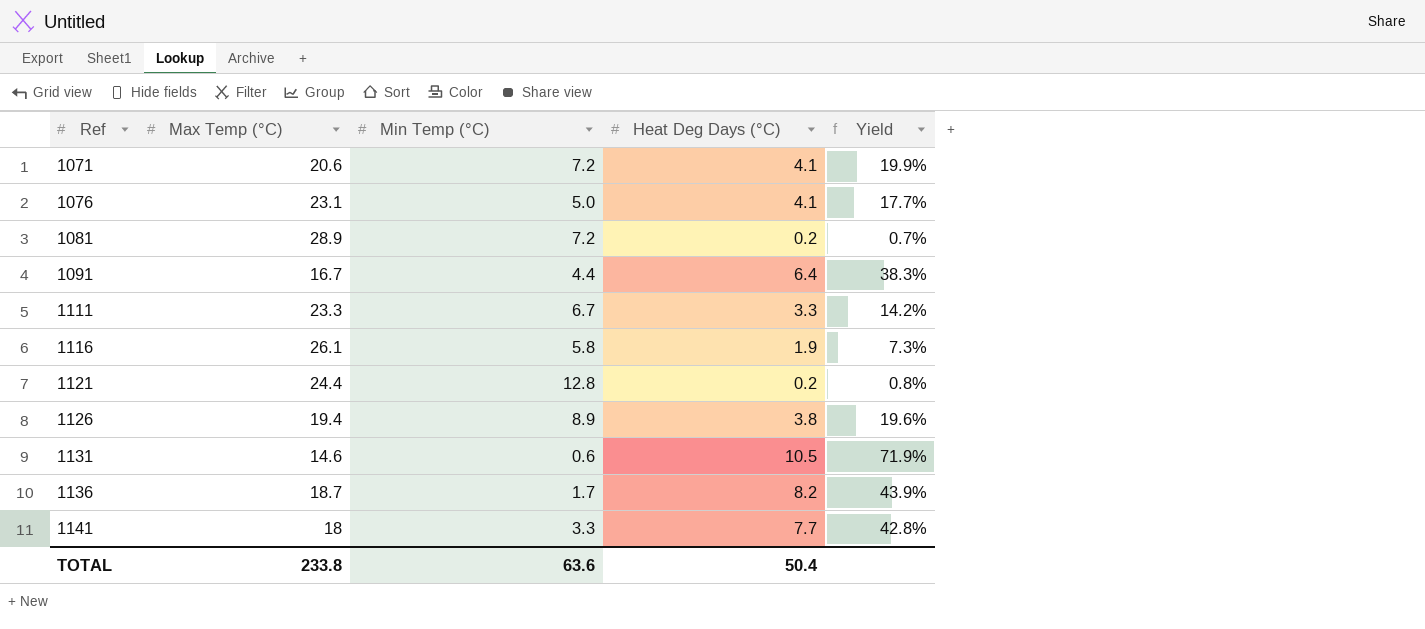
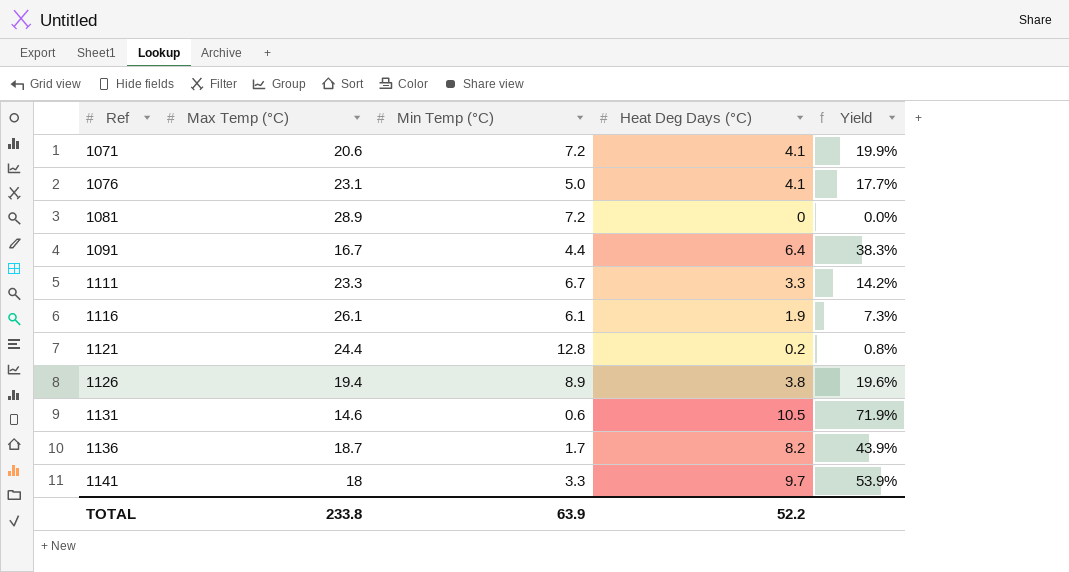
1081 | Heat Deg Days (°C): 0.2 -> 0
1081 | Yield: 0.7% -> 0.0%
1116 | Min Temp (°C): 5.8 -> 6.1
1141 | Heat Deg Days (°C): 7.7 -> 9.7
1141 | Yield: 42.8% -> 53.9%
TOTAL | Min Temp (°C): 63.6 -> 63.9
TOTAL | Heat Deg Days (°C): 50.4 -> 52.2

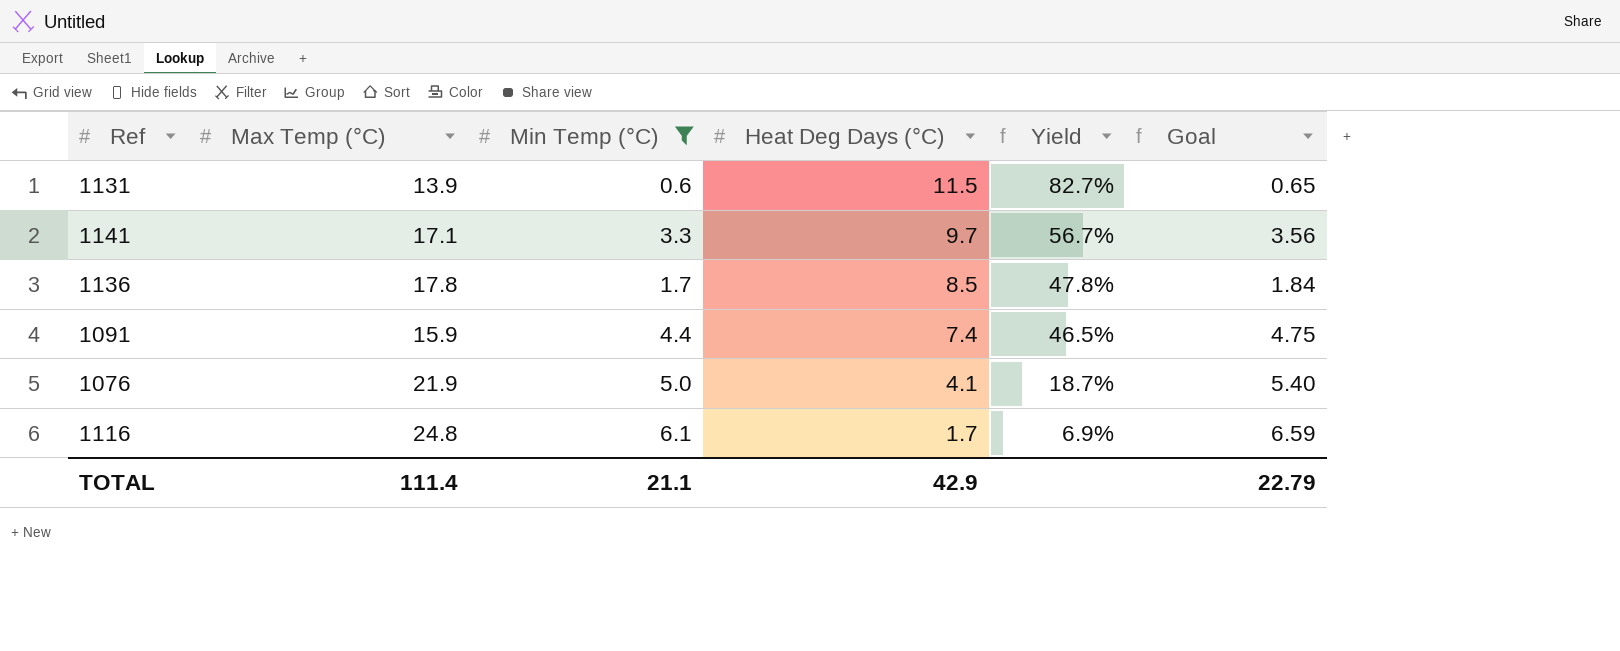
filter: none -> Min Temp (°C) <= 6.1
row order: Ref ascending -> Heat Deg Days (°C) descending
column Goal | formula: none -> [Min Temp (°C)] * 1.08
1131 | Max Temp (°C): 14.6 -> 13.9
1131 | Heat Deg Days (°C): 10.5 -> 11.5
1131 | Yield: 71.9% -> 82.7%
1141 | Max Temp (°C): 18 -> 17.1
1141 | Yield: 53.9% -> 56.7%
1136 | Max Temp (°C): 18.7 -> 17.8
1136 | Heat Deg Days (°C): 8.2 -> 8.5
1136 | Yield: 43.9% -> 47.8%
1091 | Max Temp (°C): 16.7 -> 15.9
1091 | Heat Deg Days (°C): 6.4 -> 7.4
1091 | Yield: 38.3% -> 46.5%
1076 | Max Temp (°C): 23.1 -> 21.9
1076 | Yield: 17.7% -> 18.7%
1116 | Max Temp (°C): 26.1 -> 24.8
1116 | Heat Deg Days (°C): 1.9 -> 1.7
1116 | Yield: 7.3% -> 6.9%
TOTAL | Max Temp (°C): 233.8 -> 111.4
TOTAL | Min Temp (°C): 63.9 -> 21.1
TOTAL | Heat Deg Days (°C): 52.2 -> 42.9

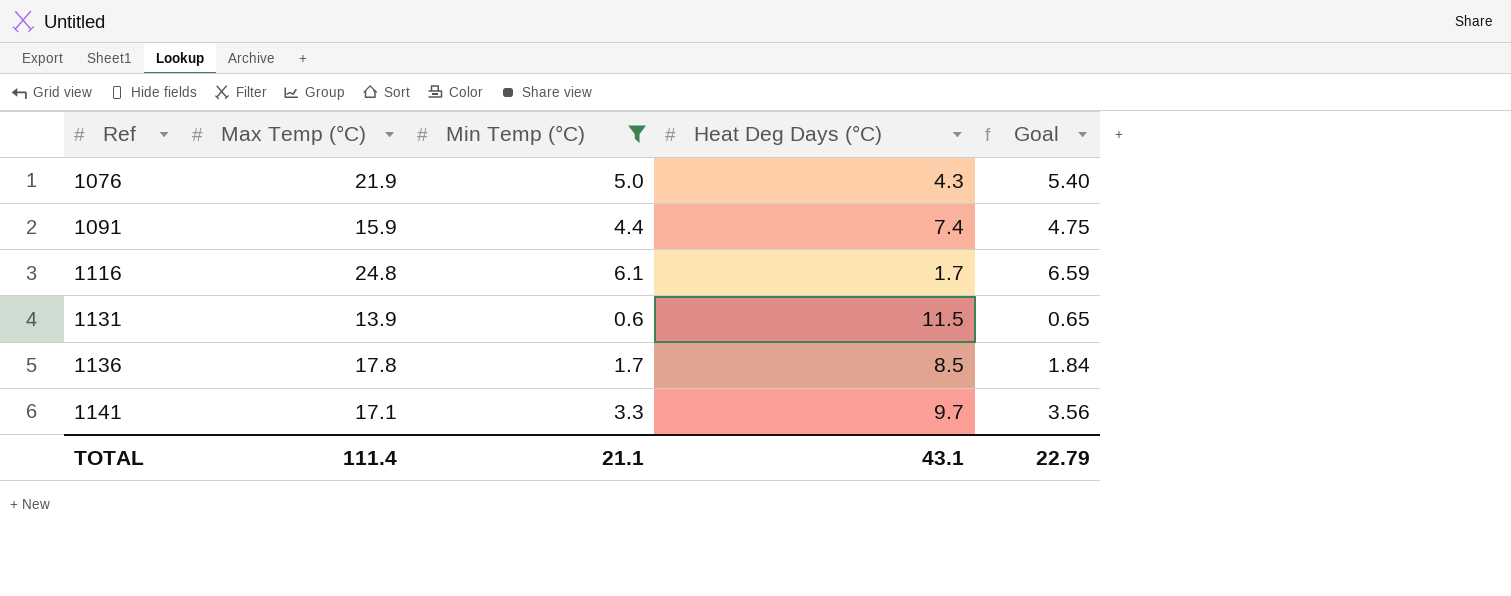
row order: Heat Deg Days (°C) descending -> Ref ascending
column Yield | formula: [Heat Deg Days (°C)] / [Max Temp (°C)] -> none
1076 | Heat Deg Days (°C): 4.1 -> 4.3
TOTAL | Heat Deg Days (°C): 42.9 -> 43.1

